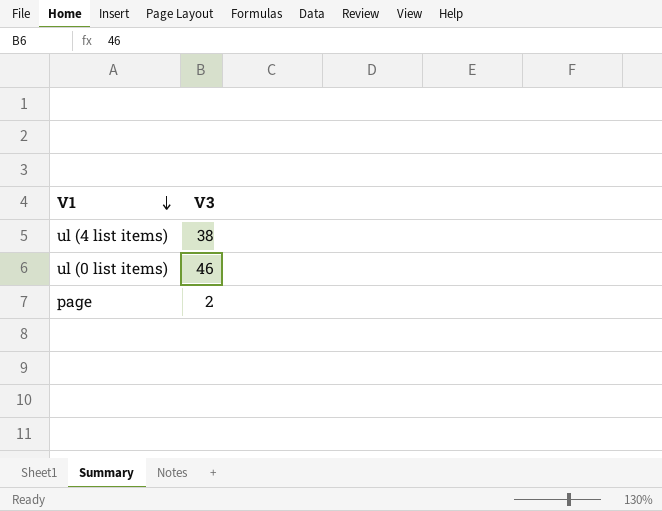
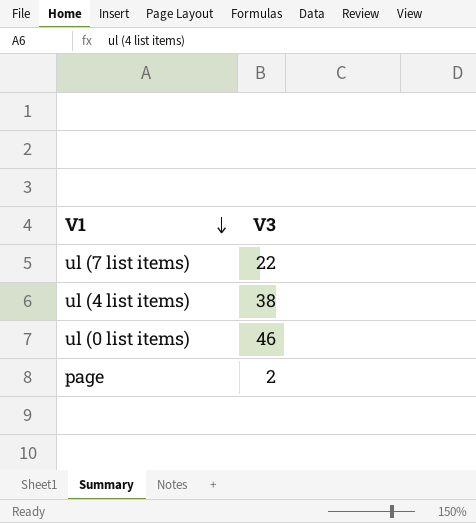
row ul (7 list items): none -> 22

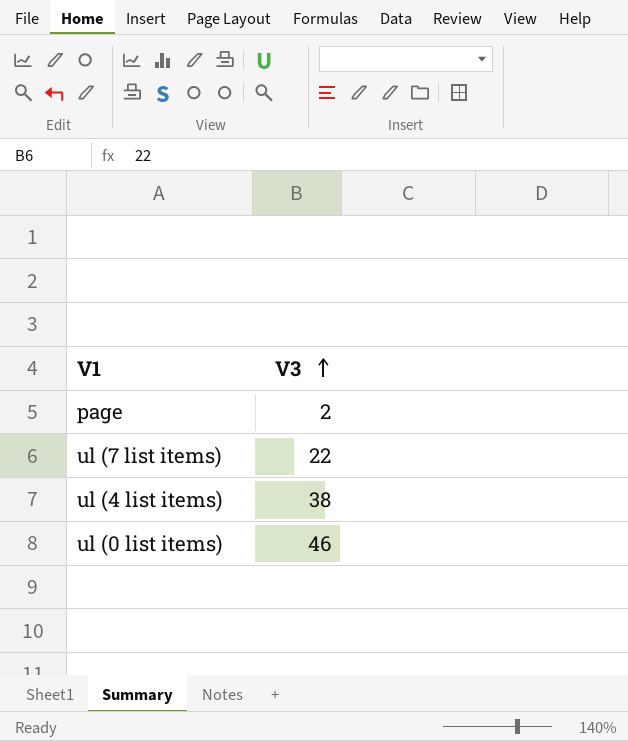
row order: V1 descending -> V3 ascending

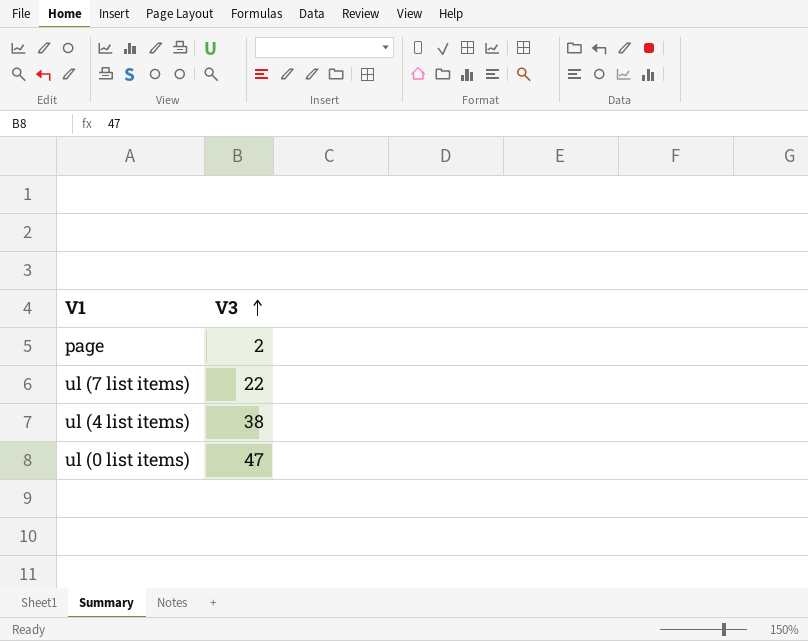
ul (0 list items) | V3: 46 -> 47

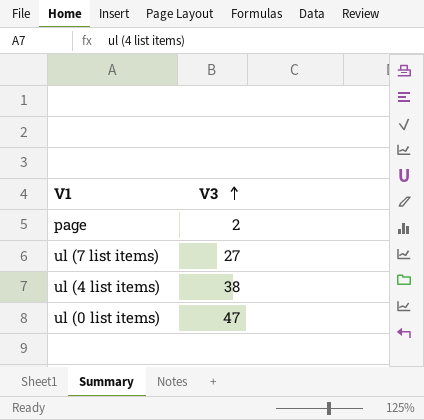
ul (7 list items) | V3: 22 -> 27

